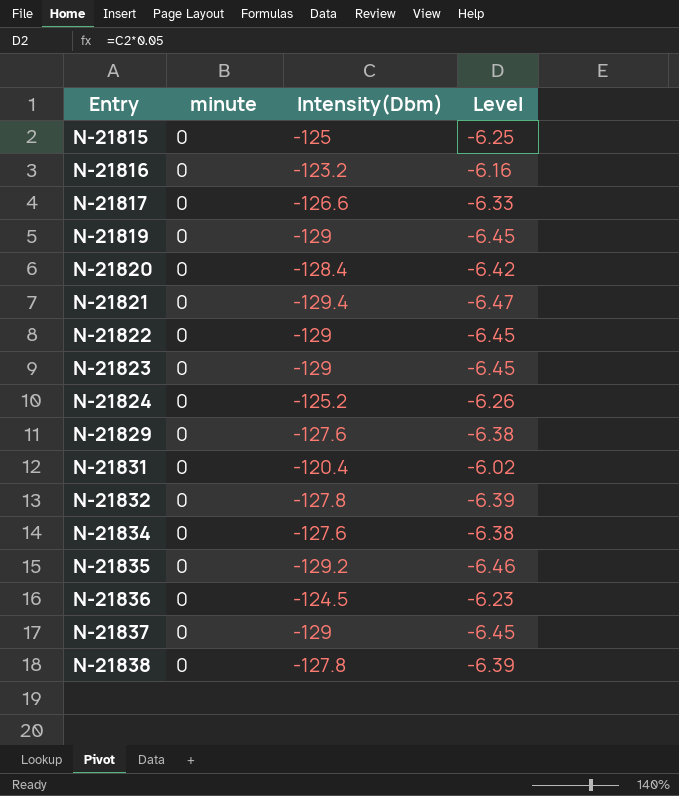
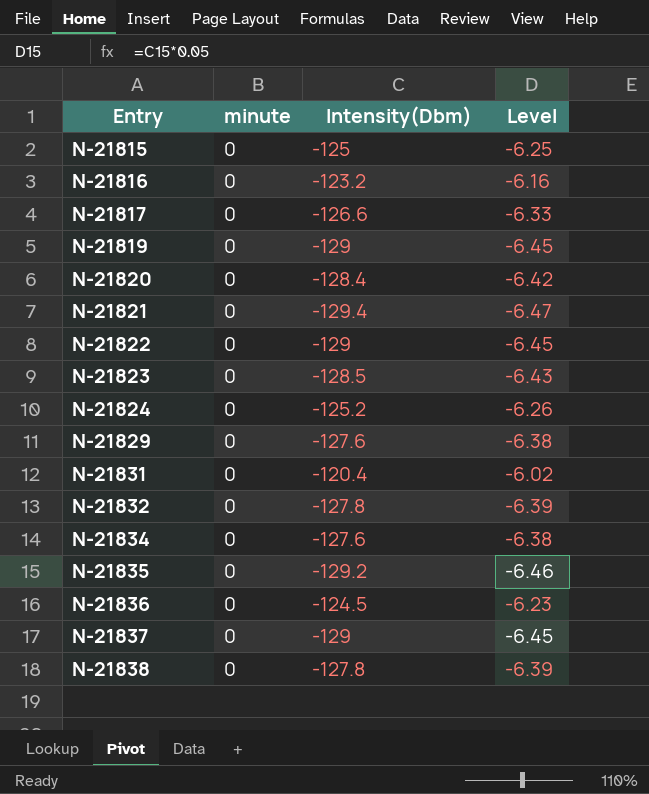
N-21823 | Intensity(Dbm): -129 -> -128.5
N-21823 | Level: -6.45 -> -6.43

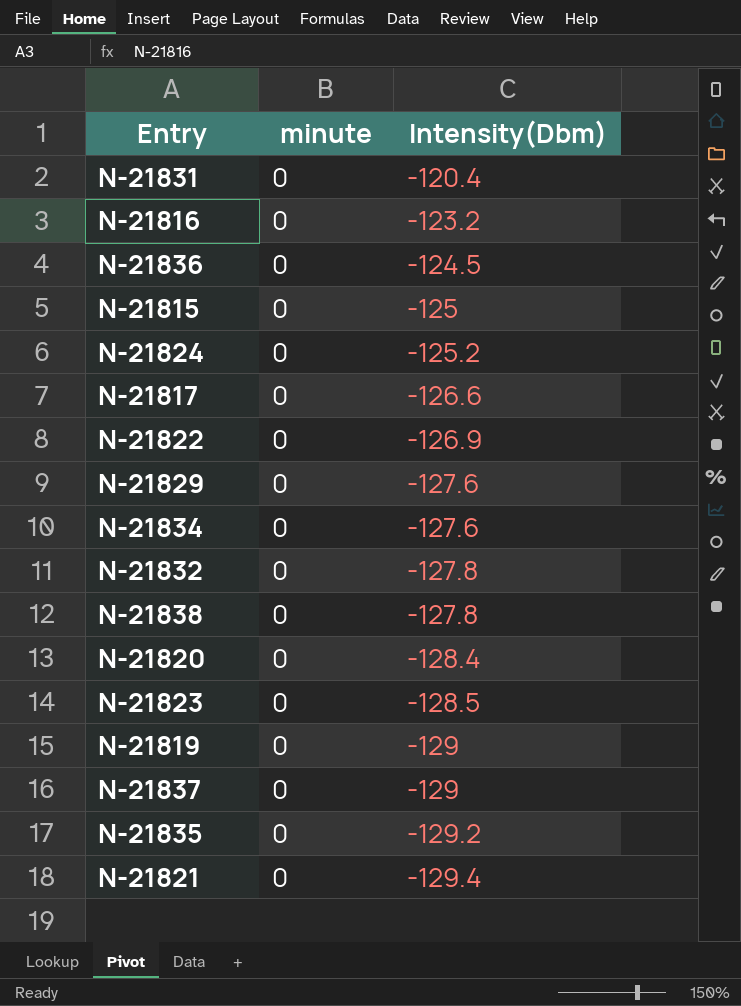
row order: Entry ascending -> Intensity(Dbm) descending
column Level | formula: [Intensity(Dbm)] * 0.05 -> none
N-21822 | Intensity(Dbm): -129 -> -126.9

